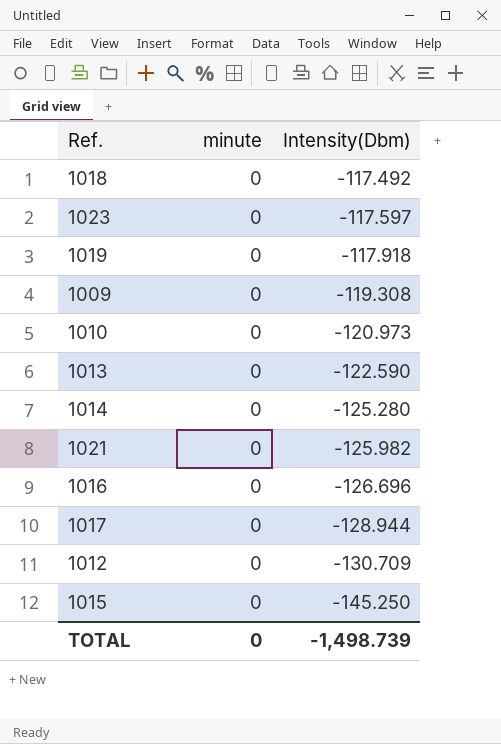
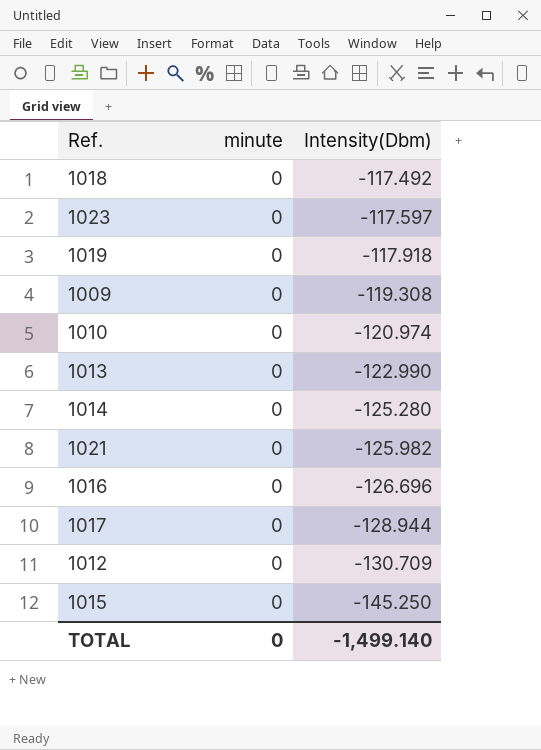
1010 | Intensity(Dbm): -120.973 -> -120.974
1013 | Intensity(Dbm): -122.590 -> -122.990
TOTAL | Intensity(Dbm): -1,498.739 -> -1,499.140

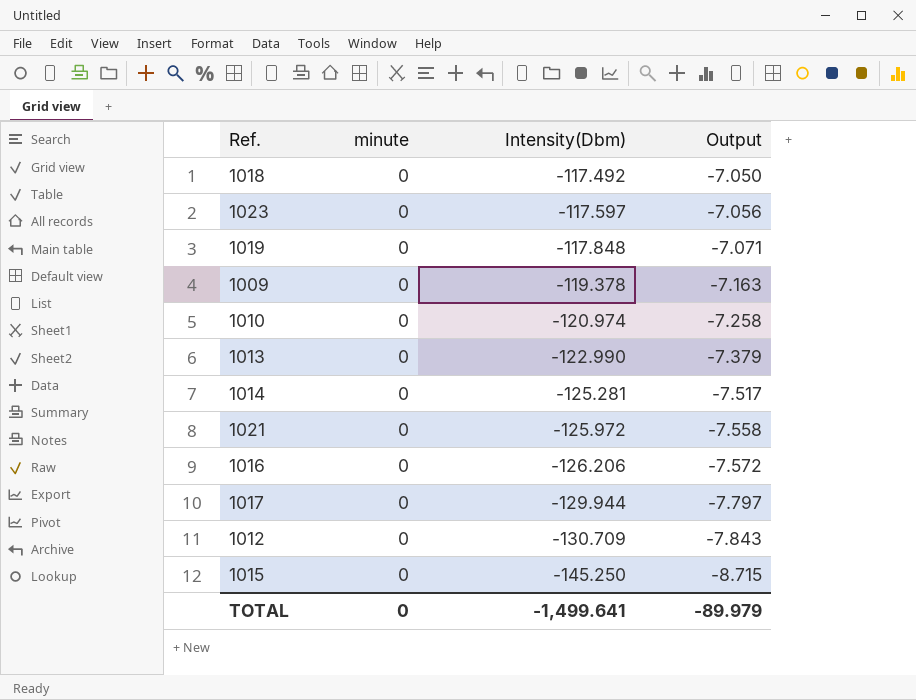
column Output | formula: none -> [Intensity(Dbm)] * 0.06
1019 | Intensity(Dbm): -117.918 -> -117.848
1009 | Intensity(Dbm): -119.308 -> -119.378
1014 | Intensity(Dbm): -125.280 -> -125.281
1021 | Intensity(Dbm): -125.982 -> -125.972
1016 | Intensity(Dbm): -126.696 -> -126.206
1017 | Intensity(Dbm): -128.944 -> -129.944
TOTAL | Intensity(Dbm): -1,499.140 -> -1,499.641

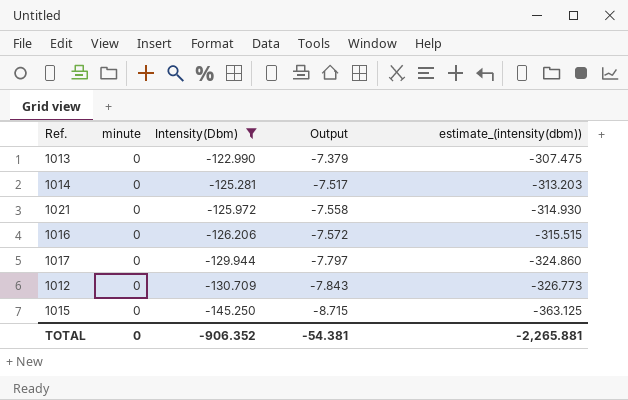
filter: none -> Intensity(Dbm) <= -122.990
column estimate_(intensity(dbm)) | formula: none -> [Intensity(Dbm)] * 2.5
TOTAL | Intensity(Dbm): -1,499.641 -> -906.352
TOTAL | Output: -89.979 -> -54.381

